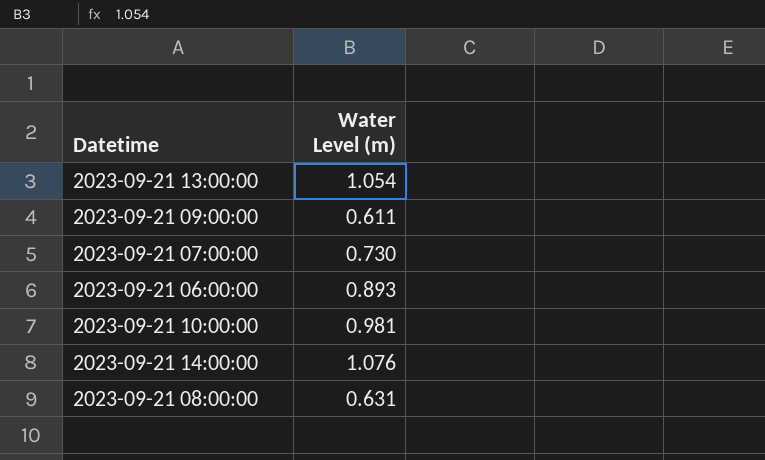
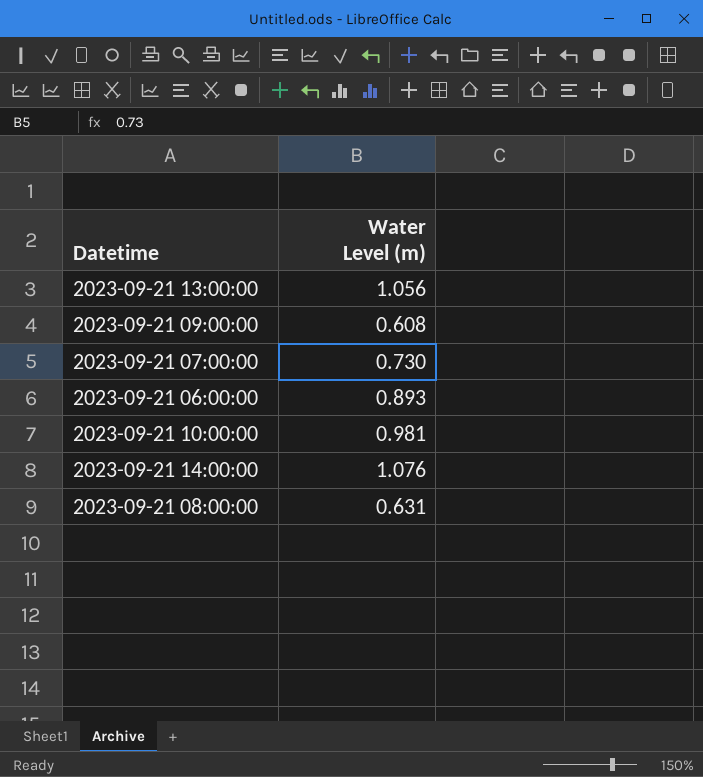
2023-09-21 13:00:00 | Water Level (m): 1.054 -> 1.056
2023-09-21 09:00:00 | Water Level (m): 0.611 -> 0.608

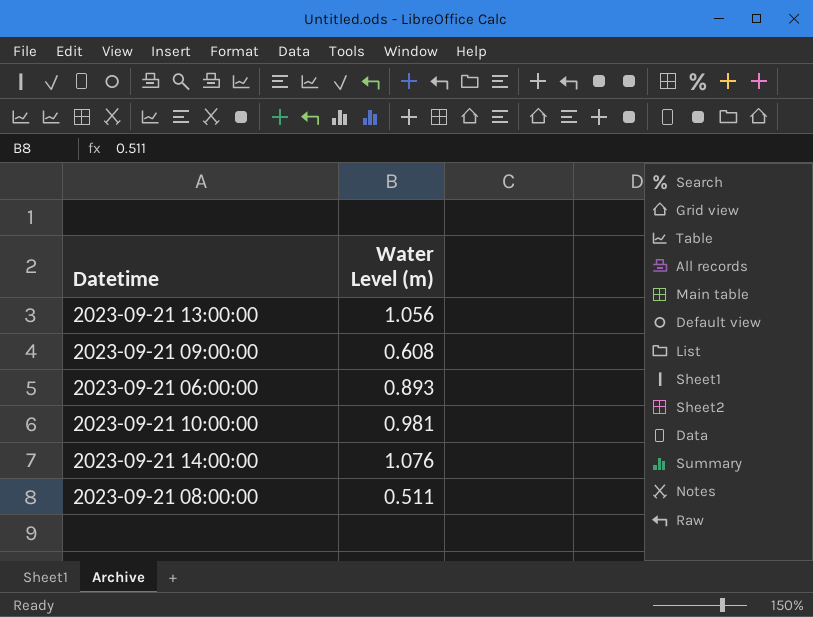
row 2023-09-21 07:00:00: 0.730 -> none
2023-09-21 08:00:00 | Water Level (m): 0.631 -> 0.511

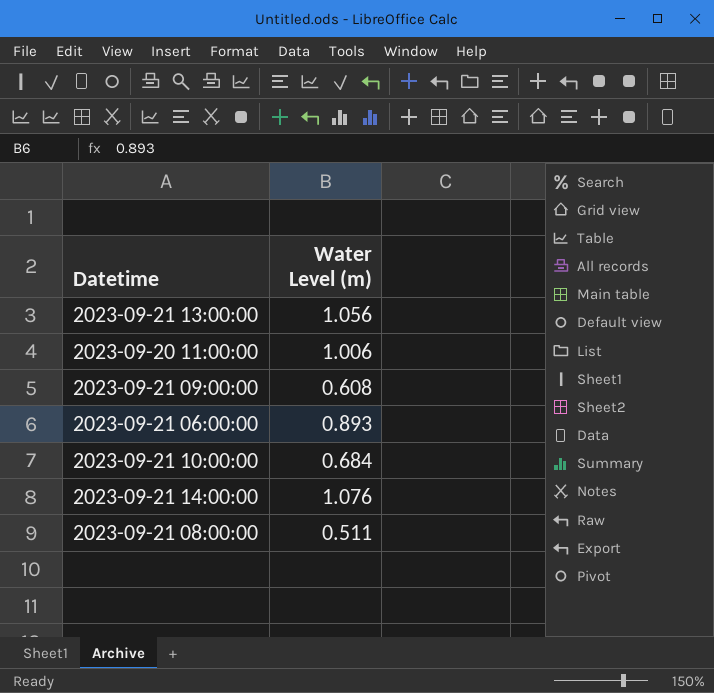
row 2023-09-20 11:00:00: none -> 1.006
2023-09-21 10:00:00 | Water Level (m): 0.981 -> 0.684

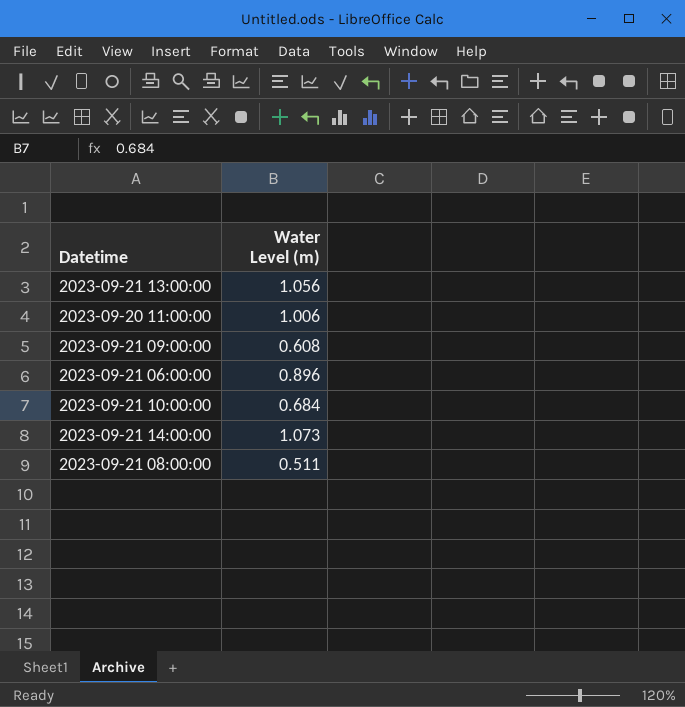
2023-09-21 06:00:00 | Water Level (m): 0.893 -> 0.896
2023-09-21 14:00:00 | Water Level (m): 1.076 -> 1.073

